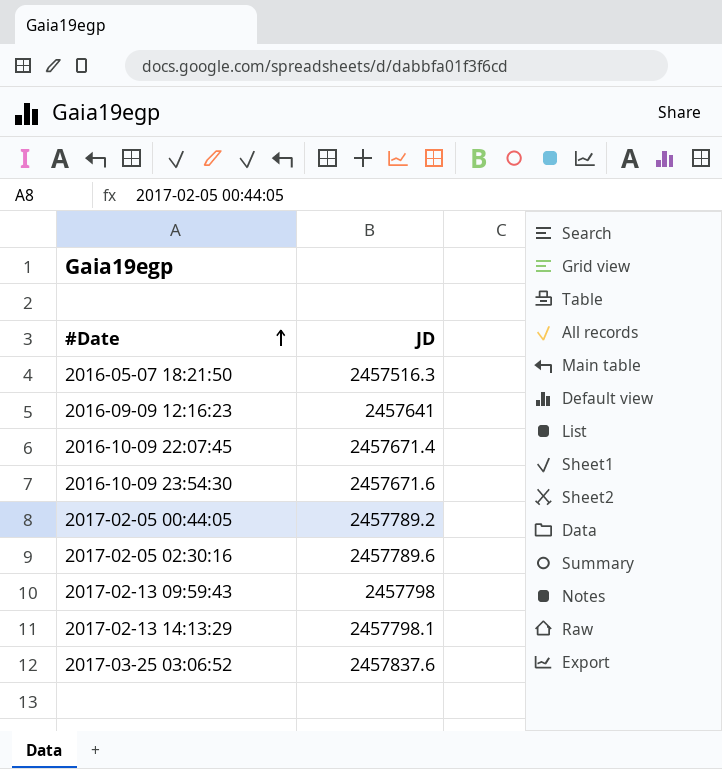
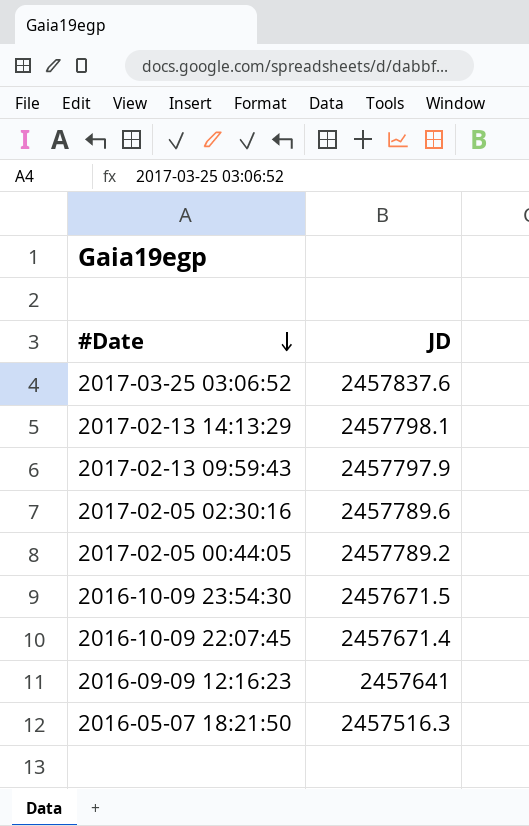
row order: #Date ascending -> #Date descending
2017-02-13 09:59:43 | JD: 2457798 -> 2457797.9
2016-10-09 23:54:30 | JD: 2457671.6 -> 2457671.5

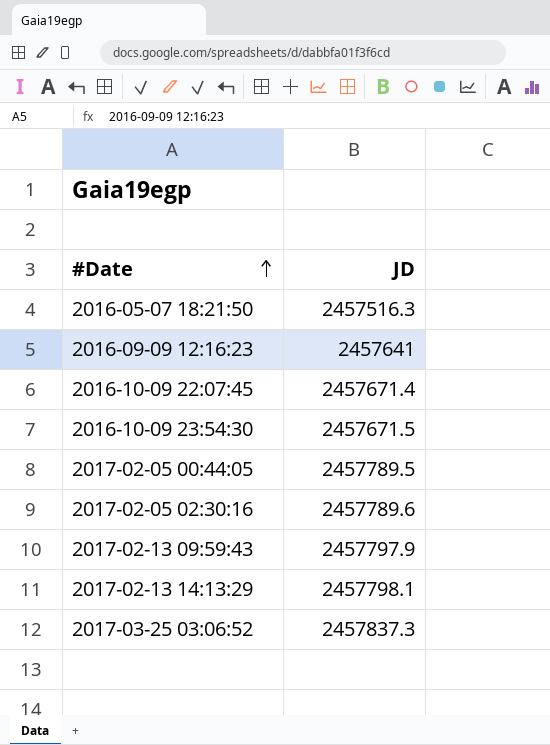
row order: #Date descending -> #Date ascending
2017-02-05 00:44:05 | JD: 2457789.2 -> 2457789.5
2017-03-25 03:06:52 | JD: 2457837.6 -> 2457837.3

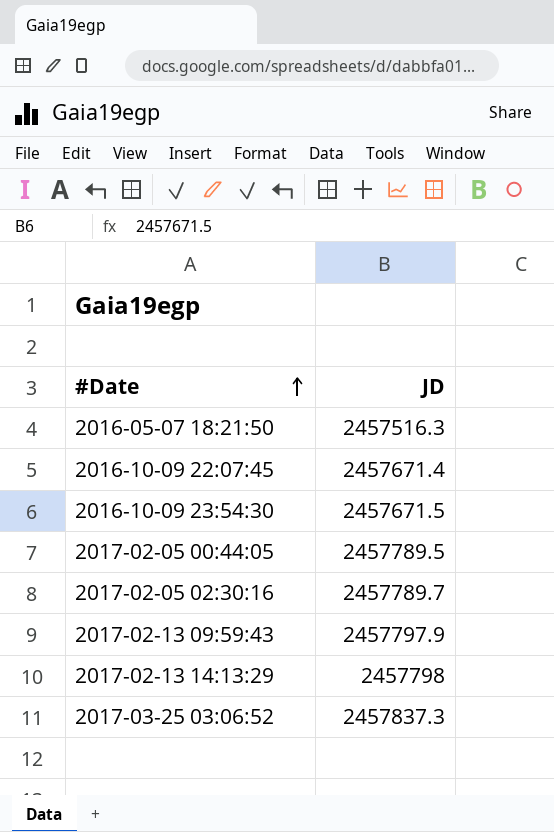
row 2016-09-09 12:16:23: 2457641 -> none
2017-02-05 02:30:16 | JD: 2457789.6 -> 2457789.7
2017-02-13 14:13:29 | JD: 2457798.1 -> 2457798

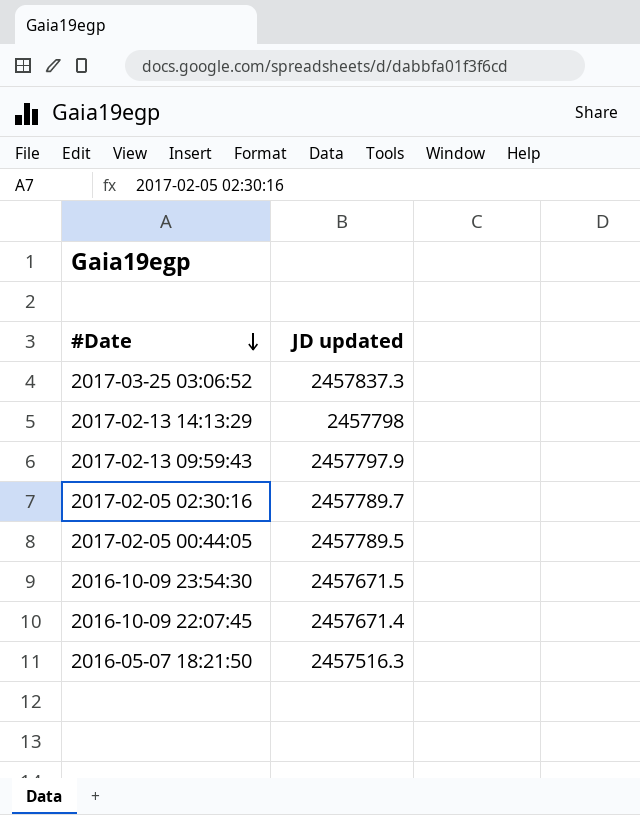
row order: #Date ascending -> #Date descending
column name: JD -> JD updated

